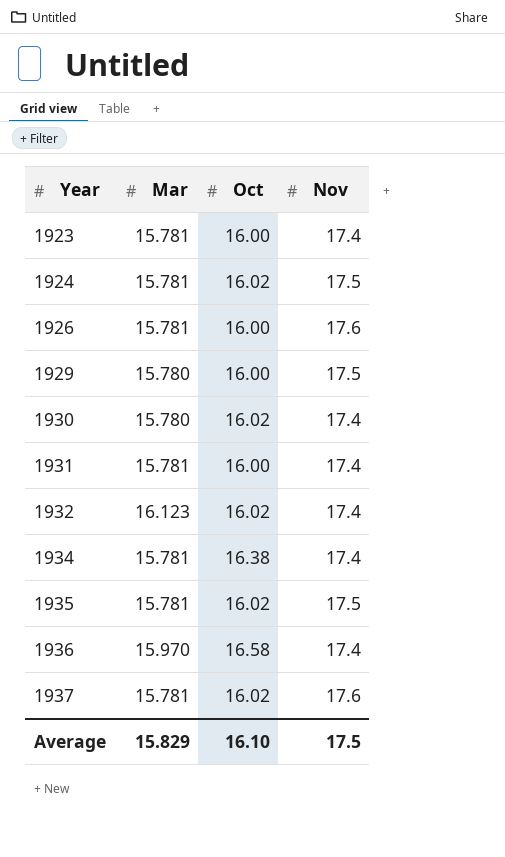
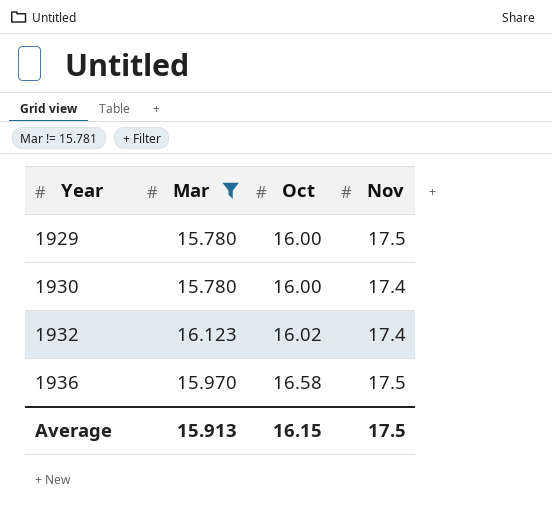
filter: none -> Mar != 15.781
1930 | Oct: 16.02 -> 16.00
1936 | Nov: 17.4 -> 17.5
Average | Mar: 15.829 -> 15.913
Average | Oct: 16.10 -> 16.15

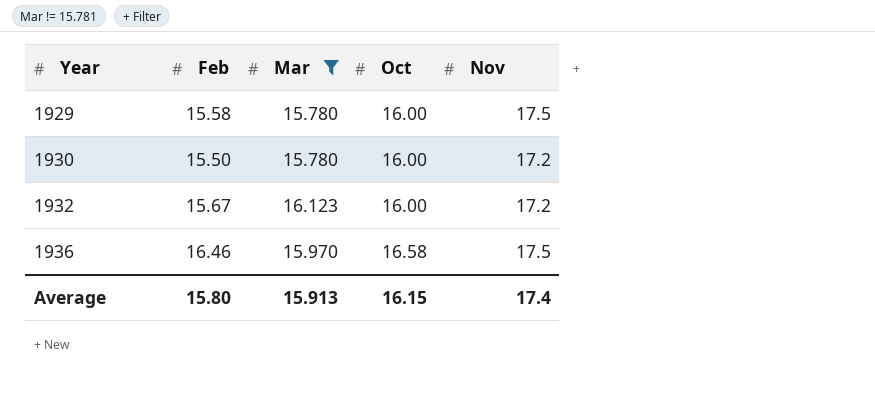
column Feb | position: none -> 2
1930 | Nov: 17.4 -> 17.2
1932 | Oct: 16.02 -> 16.00
1932 | Nov: 17.4 -> 17.2
Average | Nov: 17.5 -> 17.4

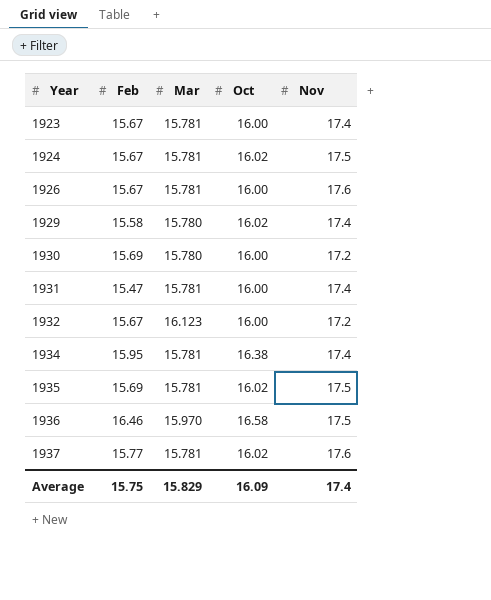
filter: Mar != 15.781 -> none
1929 | Oct: 16.00 -> 16.02
1929 | Nov: 17.5 -> 17.4
1930 | Feb: 15.50 -> 15.69
Average | Feb: 15.80 -> 15.75
Average | Mar: 15.913 -> 15.829
Average | Oct: 16.15 -> 16.09

